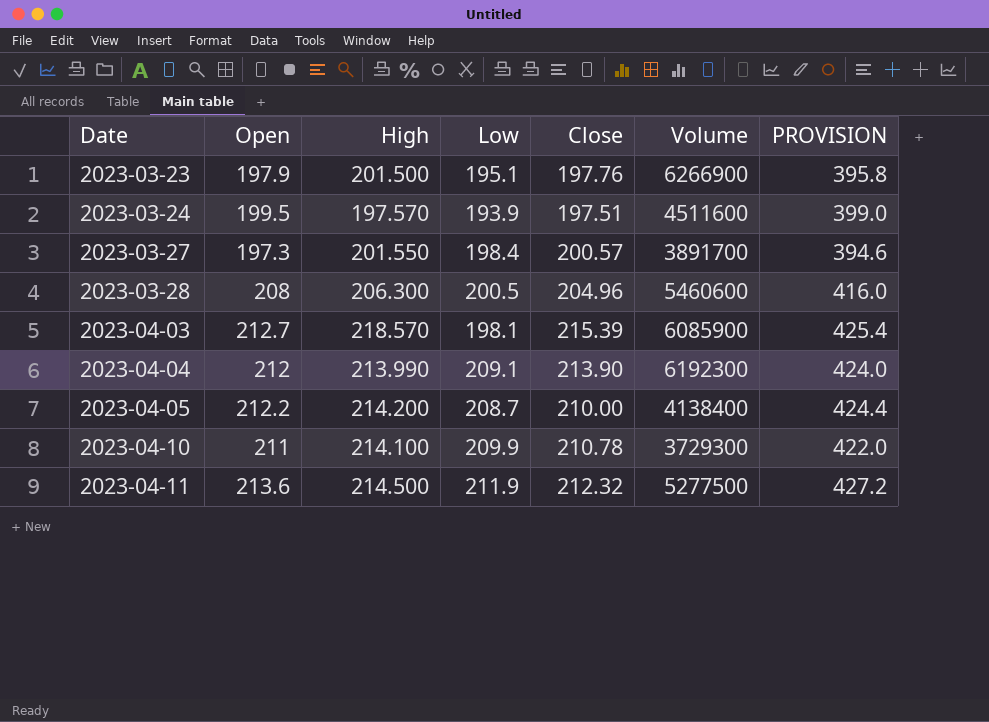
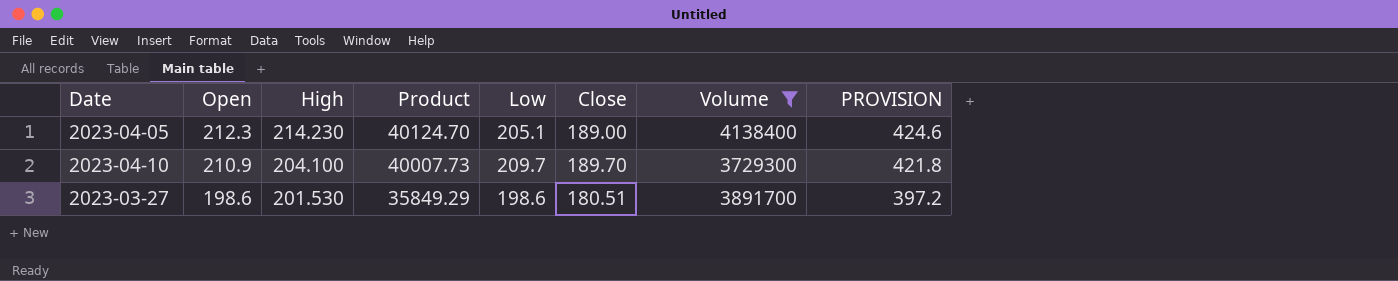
filter: none -> Volume <= 4138400
row order: Date ascending -> Open descending
column Product | formula: none -> [Open] * [Close]
2023-04-05 | Open: 212.2 -> 212.3
2023-04-05 | High: 214.200 -> 214.230
2023-04-05 | Low: 208.7 -> 205.1
2023-04-05 | Close: 210.00 -> 189.00
2023-04-05 | PROVISION: 424.4 -> 424.6
2023-04-10 | Open: 211 -> 210.9
2023-04-10 | High: 214.100 -> 204.100
2023-04-10 | Low: 209.9 -> 209.7
2023-04-10 | Close: 210.78 -> 189.70
2023-04-10 | PROVISION: 422.0 -> 421.8
2023-03-27 | Open: 197.3 -> 198.6
2023-03-27 | High: 201.550 -> 201.530
2023-03-27 | Low: 198.4 -> 198.6
2023-03-27 | Close: 200.57 -> 180.51
2023-03-27 | PROVISION: 394.6 -> 397.2

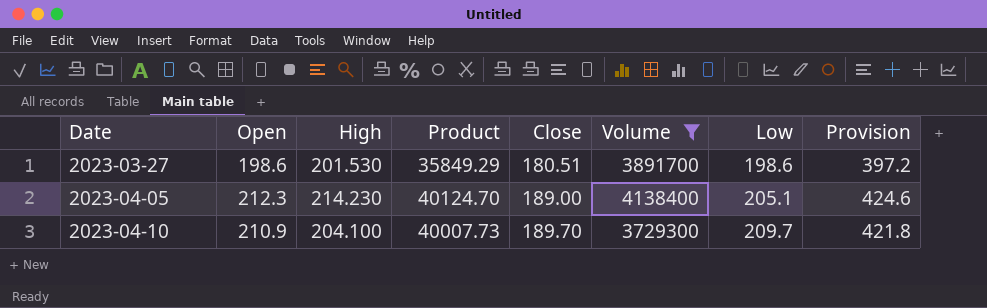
row order: Open descending -> Date ascending
column Low | position: 5 -> 7
column name: PROVISION -> Provision

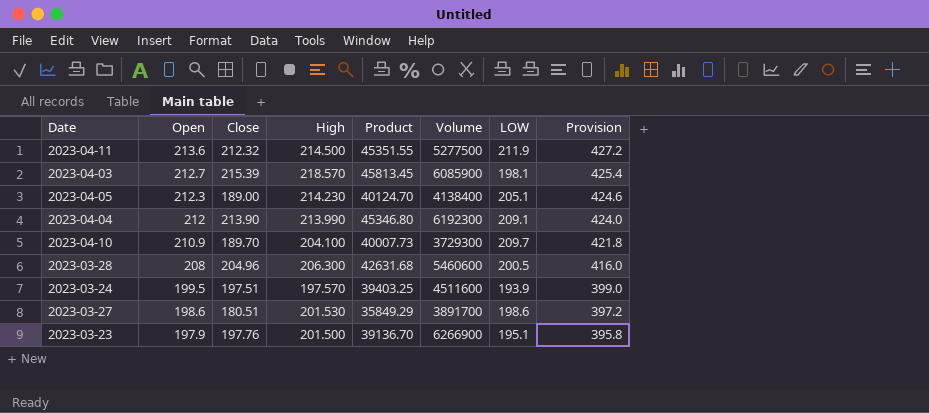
filter: Volume <= 4138400 -> none
row order: Date ascending -> Open descending
column Close | position: 5 -> 3
column name: Low -> LOW

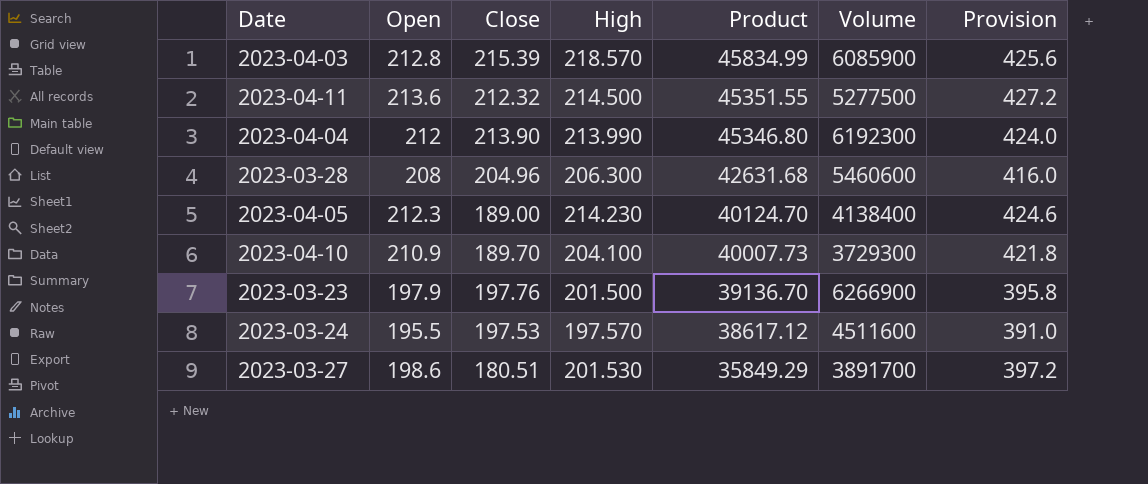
row order: Open descending -> Product descending
column LOW | position: 7 -> none
2023-04-03 | Open: 212.7 -> 212.8
2023-04-03 | Product: 45813.45 -> 45834.99
2023-04-03 | Provision: 425.4 -> 425.6
2023-03-24 | Open: 199.5 -> 195.5
2023-03-24 | Close: 197.51 -> 197.53
2023-03-24 | Product: 39403.25 -> 38617.12
2023-03-24 | Provision: 399.0 -> 391.0

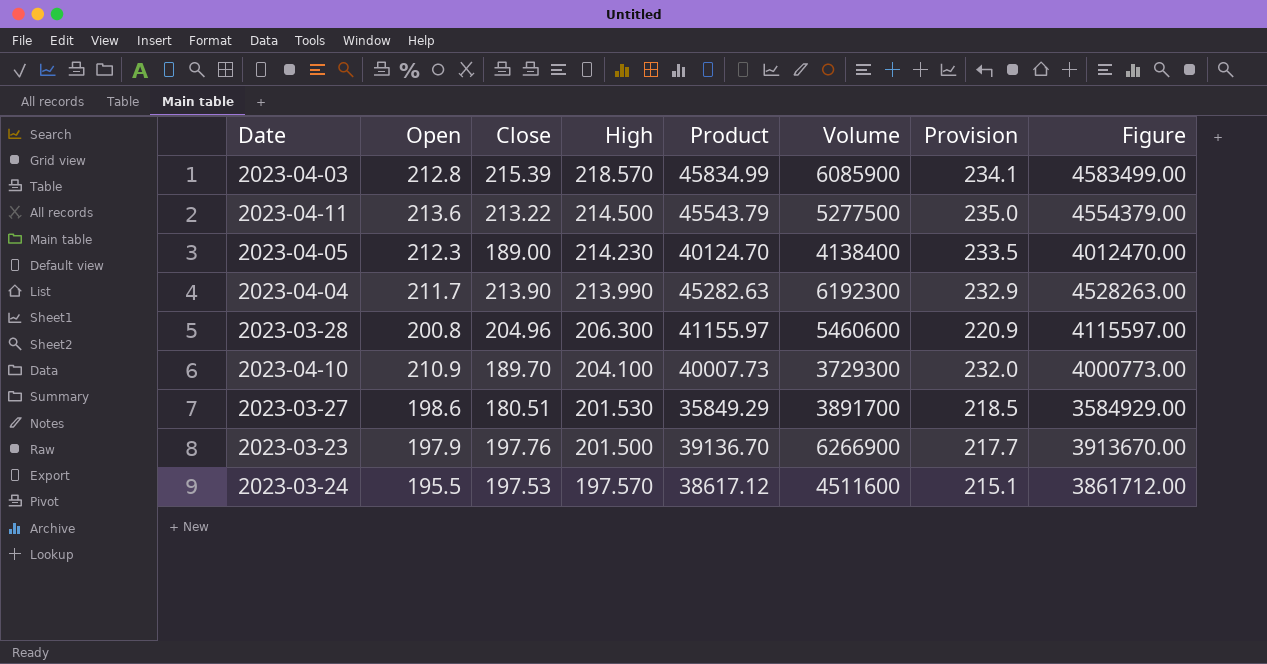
row order: Product descending -> High descending
column Provision | formula: [Open] * 2 -> [Open] * 1.1
column Figure | formula: none -> [Product] * 100
2023-04-11 | Close: 212.32 -> 213.22
2023-04-11 | Product: 45351.55 -> 45543.79
2023-04-04 | Open: 212 -> 211.7
2023-04-04 | Product: 45346.80 -> 45282.63
2023-03-28 | Open: 208 -> 200.8
2023-03-28 | Product: 42631.68 -> 41155.97

